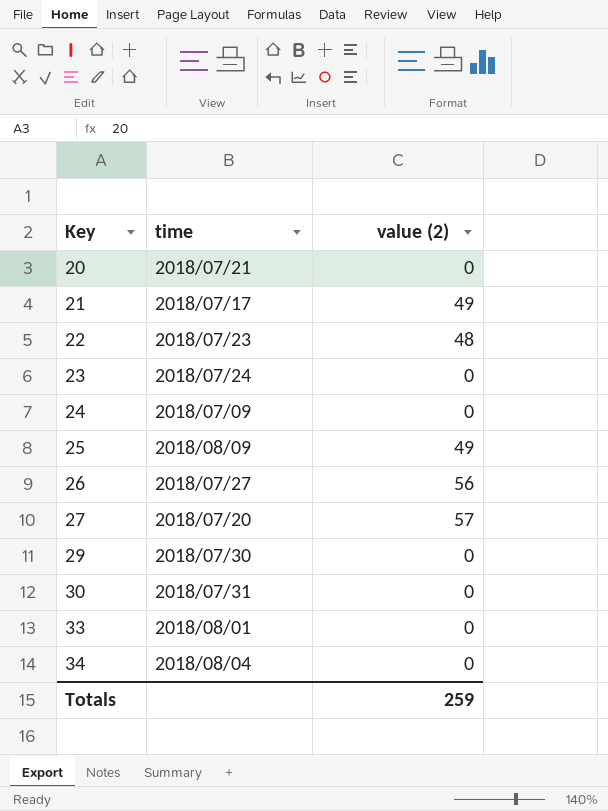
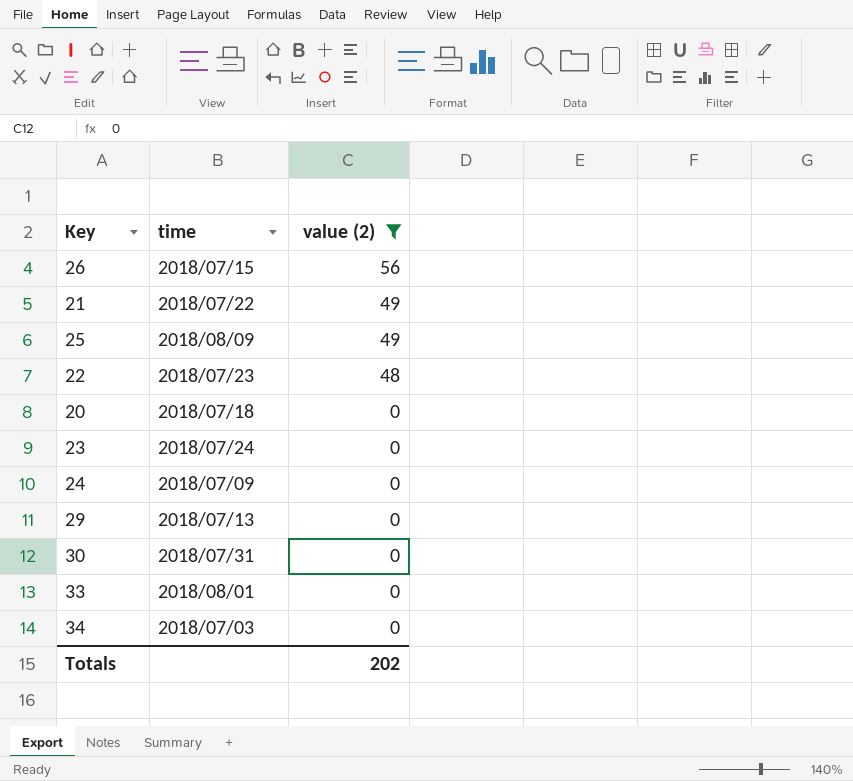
filter: none -> value (2) != 57
row order: Key ascending -> value (2) descending
26 | time: 2018/07/27 -> 2018/07/15
21 | time: 2018/07/17 -> 2018/07/22
20 | time: 2018/07/21 -> 2018/07/18
29 | time: 2018/07/30 -> 2018/07/13
34 | time: 2018/08/04 -> 2018/07/03
Totals | value (2): 259 -> 202

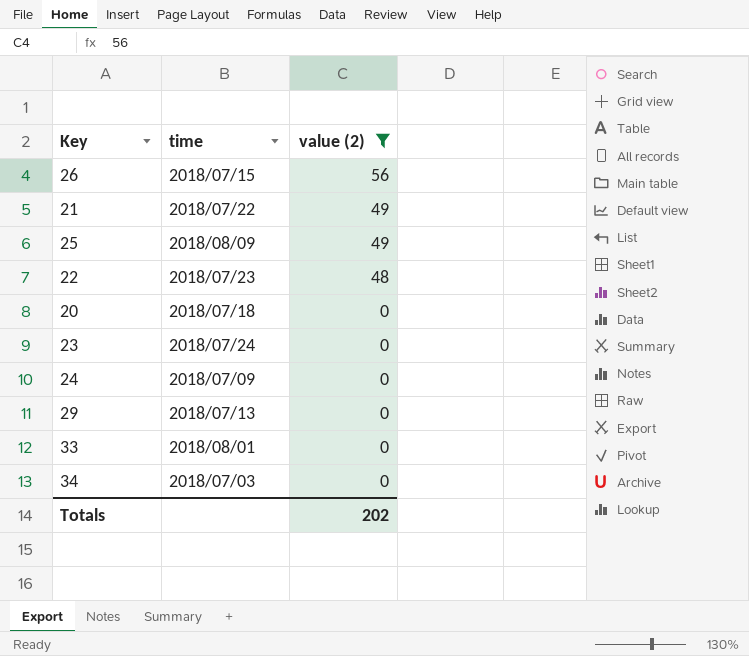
row 30: 2018/07/31 | 0 -> none

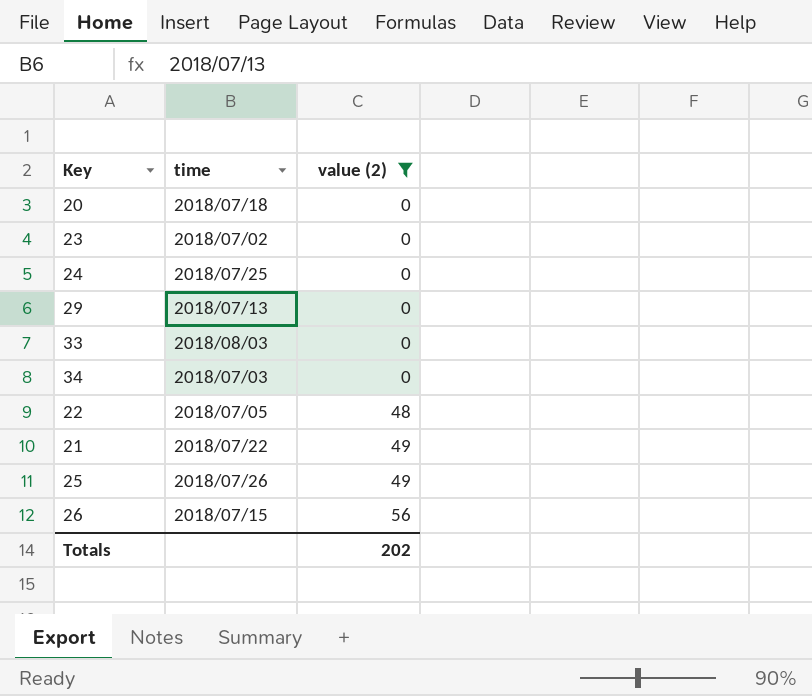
row order: value (2) descending -> value (2) ascending
23 | time: 2018/07/24 -> 2018/07/02
24 | time: 2018/07/09 -> 2018/07/25
33 | time: 2018/08/01 -> 2018/08/03
22 | time: 2018/07/23 -> 2018/07/05
25 | time: 2018/08/09 -> 2018/07/26

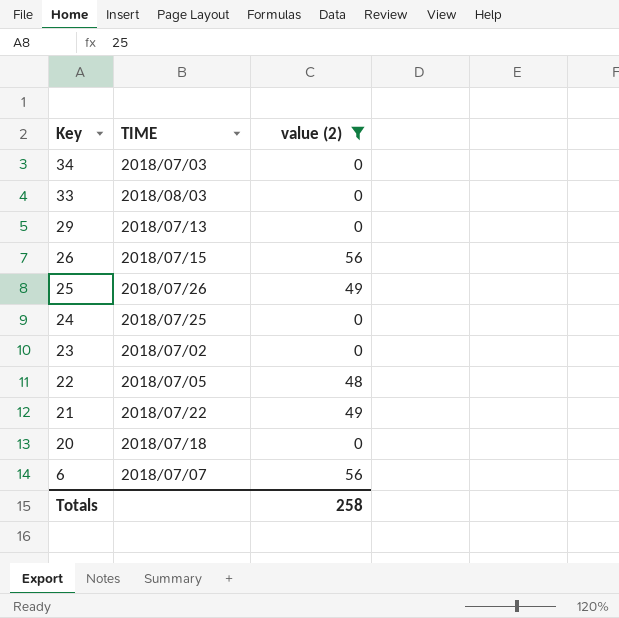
row order: value (2) ascending -> Key descending
column name: time -> TIME
row 6: none -> 2018/07/07 | 56
Totals | value (2): 202 -> 258

